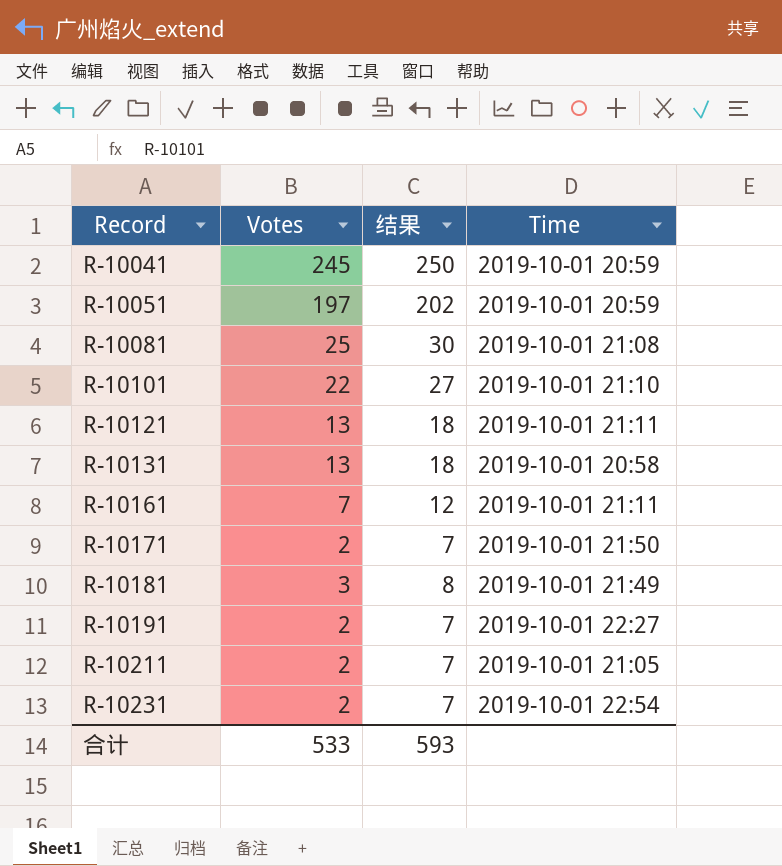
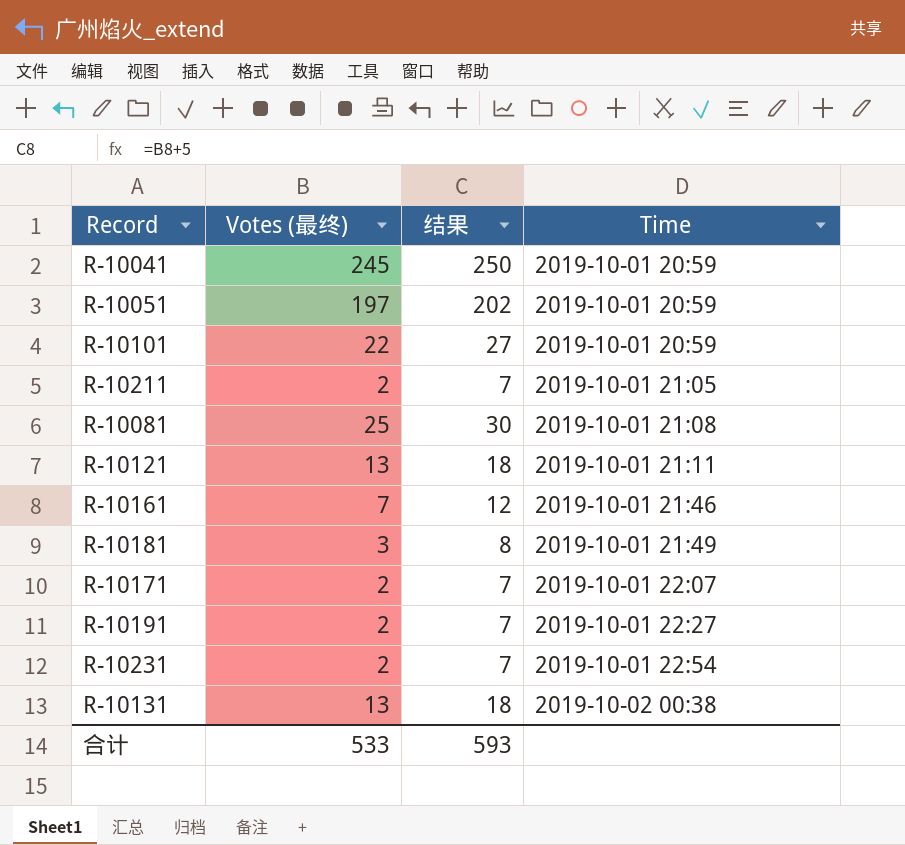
row order: Record ascending -> Time ascending
column name: Votes -> Votes (最终)
R-10101 | Time: 2019-10-01 21:10 -> 2019-10-01 20:59
R-10161 | Time: 2019-10-01 21:11 -> 2019-10-01 21:46
R-10171 | Time: 2019-10-01 21:50 -> 2019-10-01 22:07
R-10131 | Time: 2019-10-01 20:58 -> 2019-10-02 00:38

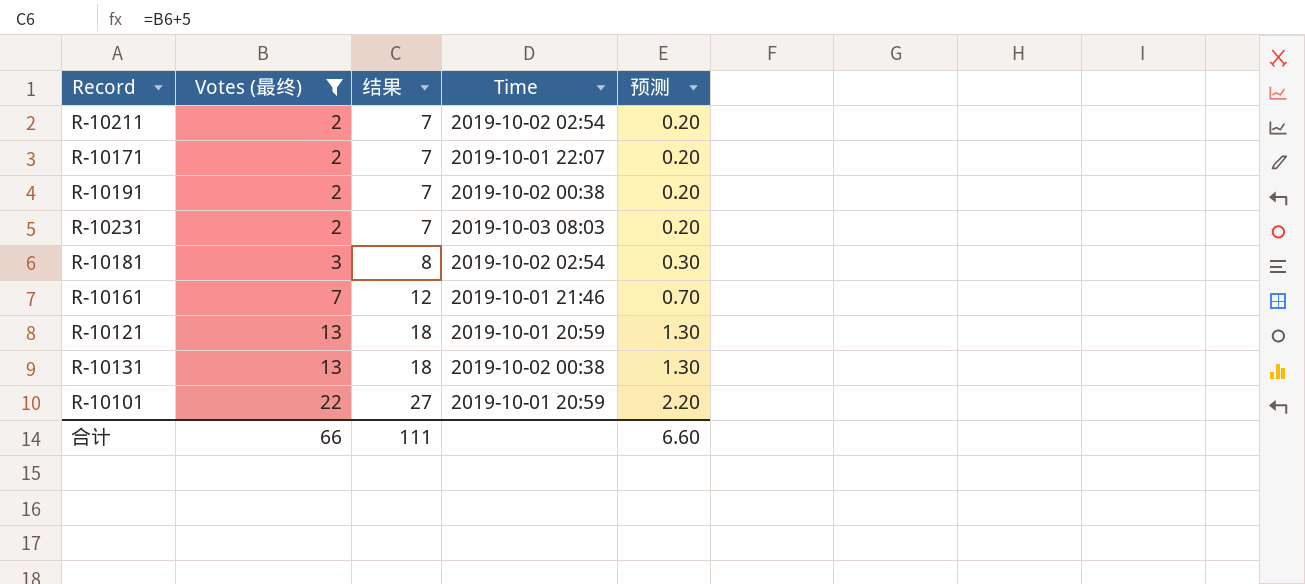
filter: none -> Votes (最终) <= 22
row order: Time ascending -> Votes (最终) ascending
column 预测 | formula: none -> [Votes (最终)] * 0.1
R-10211 | Time: 2019-10-01 21:05 -> 2019-10-02 02:54
R-10191 | Time: 2019-10-01 22:27 -> 2019-10-02 00:38
R-10231 | Time: 2019-10-01 22:54 -> 2019-10-03 08:03
R-10181 | Time: 2019-10-01 21:49 -> 2019-10-02 02:54
R-10121 | Time: 2019-10-01 21:11 -> 2019-10-01 20:59
合计 | Votes (最终): 533 -> 66
合计 | 结果: 593 -> 111

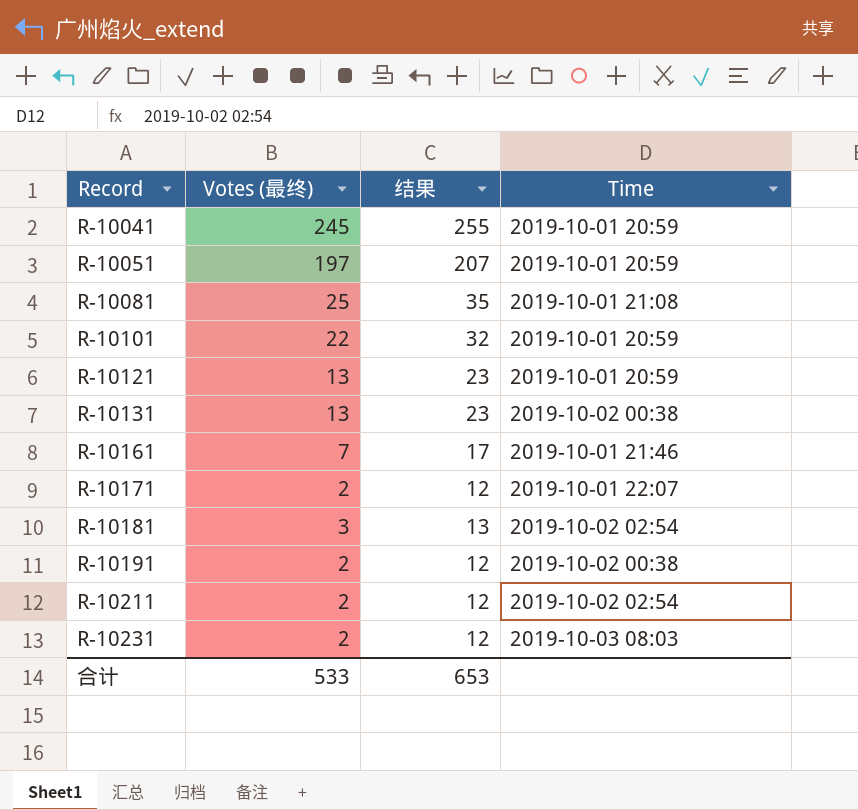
filter: Votes (最终) <= 22 -> none
row order: Votes (最终) ascending -> Record ascending
column 预测 | formula: [Votes (最终)] * 0.1 -> none
column 结果 | formula: [Votes (最终)] + 5 -> [Votes (最终)] + 10
合计 | Votes (最终): 66 -> 533
合计 | 结果: 111 -> 653

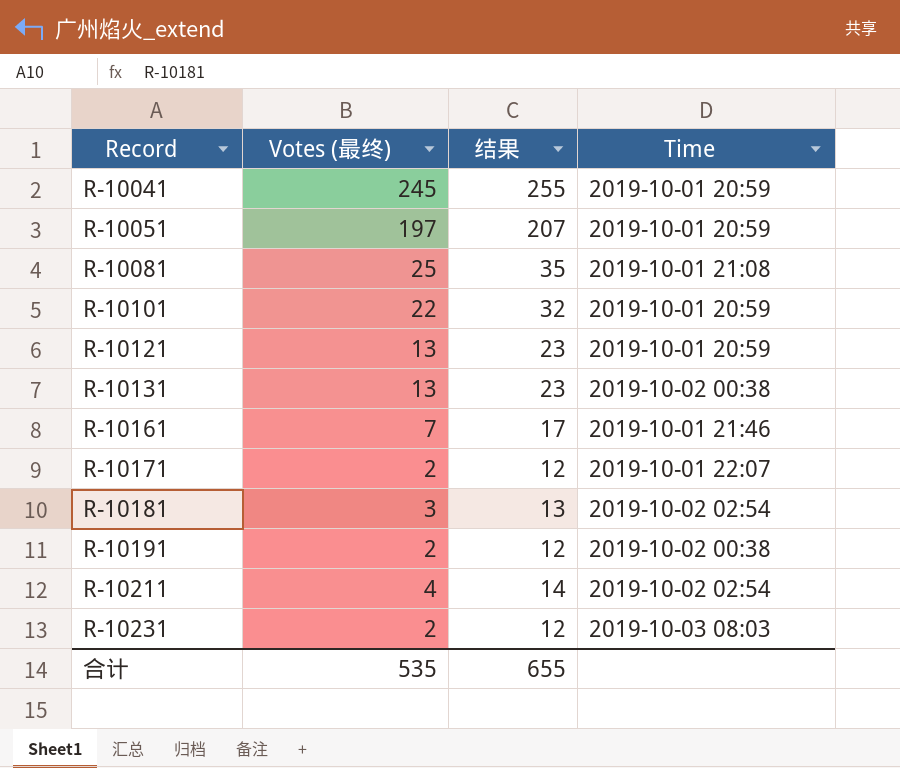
R-10211 | Votes (最终): 2 -> 4
R-10211 | 结果: 12 -> 14
合计 | Votes (最终): 533 -> 535
合计 | 结果: 653 -> 655

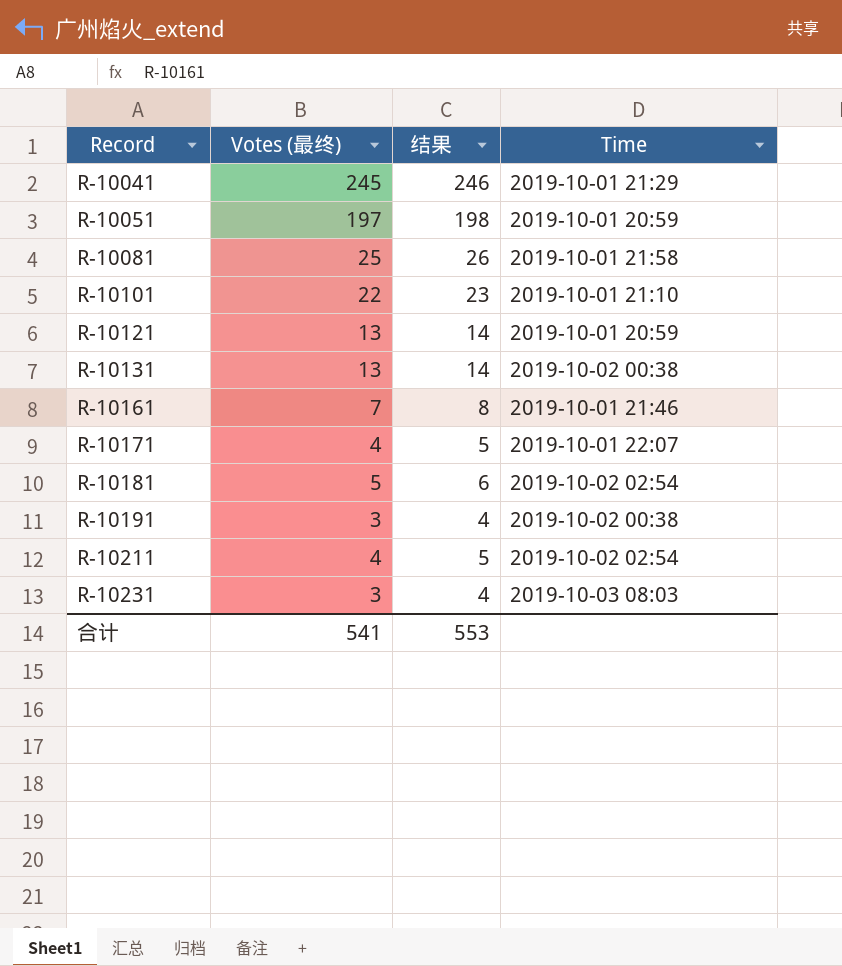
column 结果 | formula: [Votes (最终)] + 10 -> [Votes (最终)] + 1
R-10041 | Time: 2019-10-01 20:59 -> 2019-10-01 21:29
R-10081 | Time: 2019-10-01 21:08 -> 2019-10-01 21:58
R-10101 | Time: 2019-10-01 20:59 -> 2019-10-01 21:10
R-10171 | Votes (最终): 2 -> 4
R-10181 | Votes (最终): 3 -> 5
R-10191 | Votes (最终): 2 -> 3
R-10231 | Votes (最终): 2 -> 3
合计 | Votes (最终): 535 -> 541
合计 | 结果: 655 -> 553

